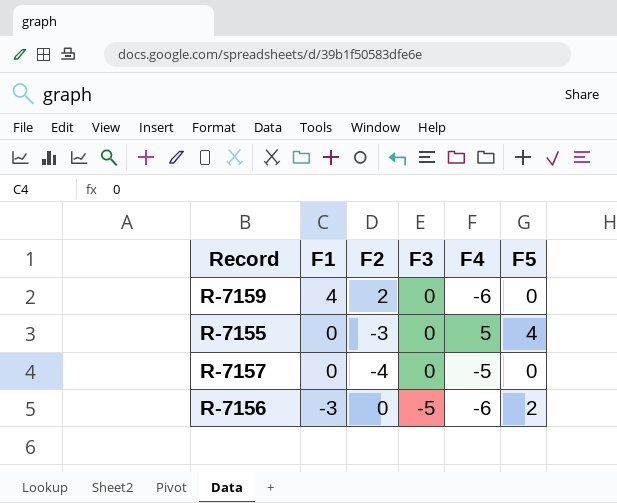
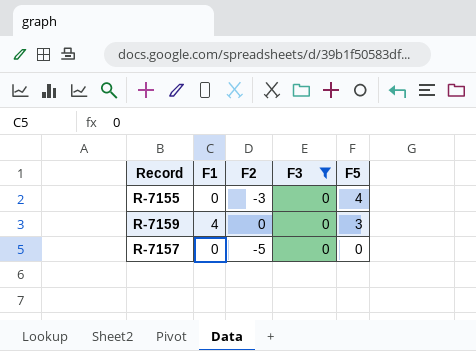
filter: none -> F3 = 0
row order: F1 descending -> F5 descending
column F4 | position: 5 -> none
R-7159 | F2: 2 -> 0
R-7159 | F5: 0 -> 3
R-7157 | F2: -4 -> -5

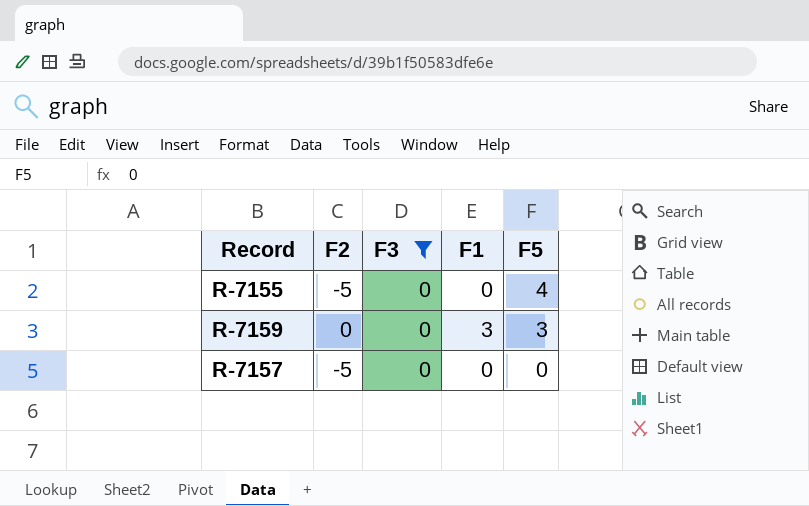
column F1 | position: 2 -> 4
R-7155 | F2: -3 -> -5
R-7159 | F1: 4 -> 3

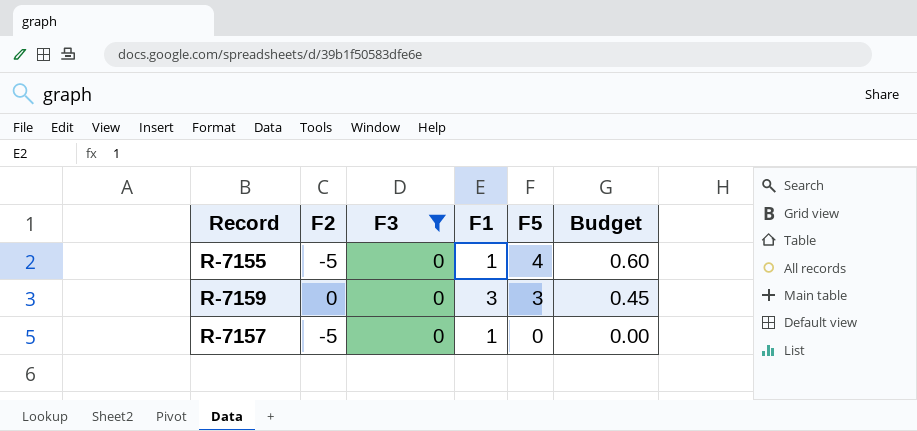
column Budget | formula: none -> [F5] * 0.15
R-7155 | F1: 0 -> 1
R-7157 | F1: 0 -> 1

